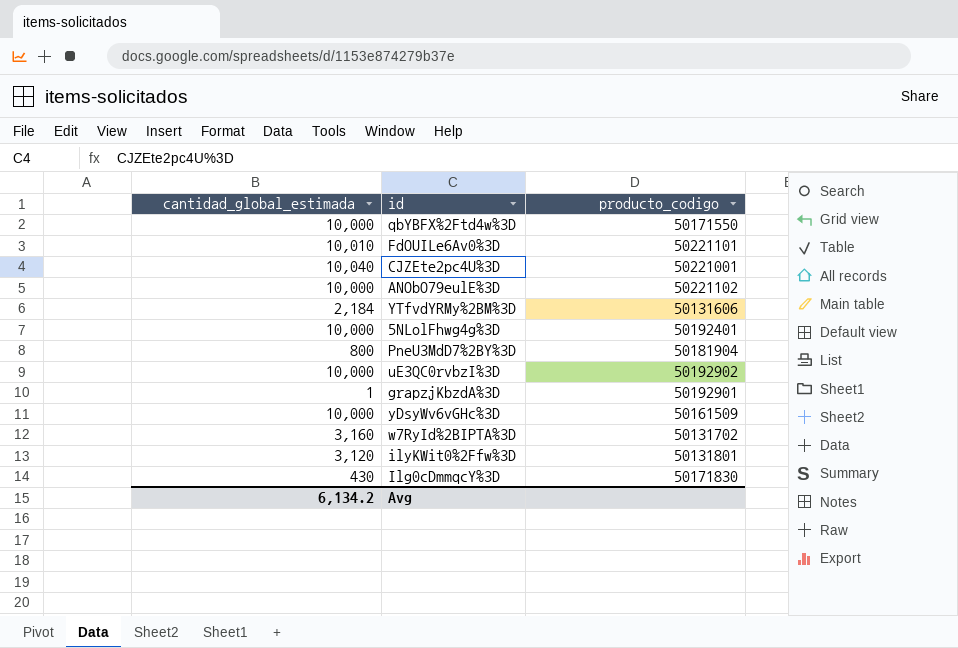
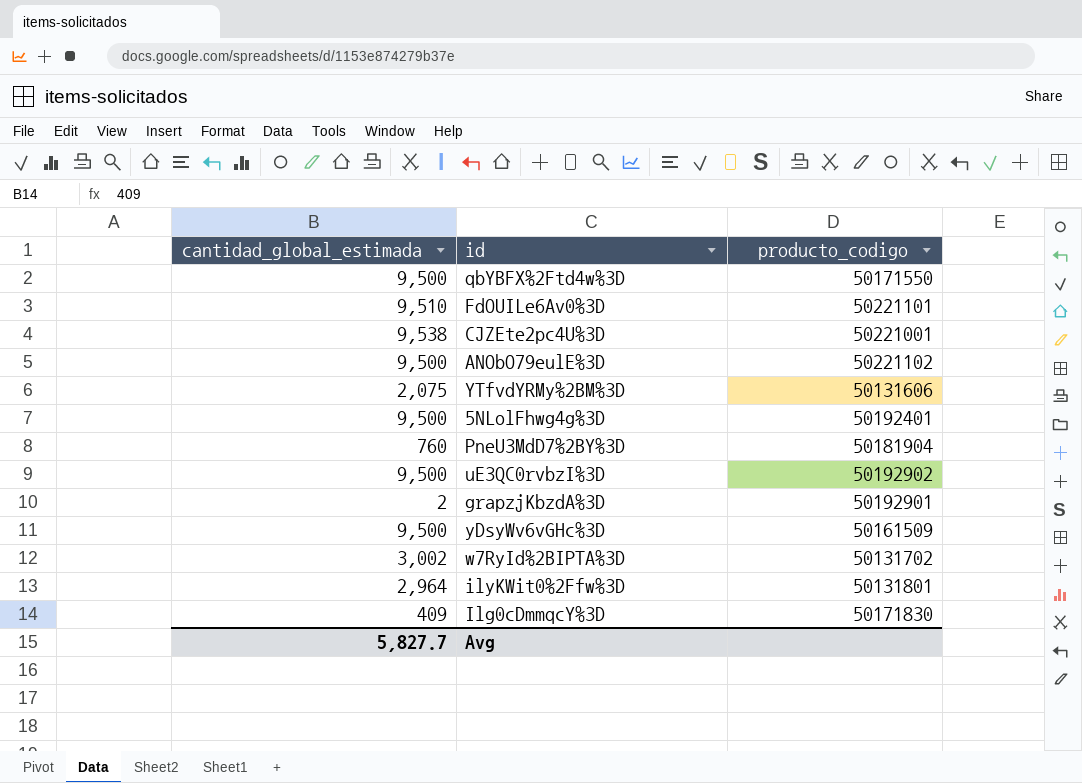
qbYBFX%2Ftd4w%3D | cantidad_global_estimada: 10,000 -> 9,500
FdOUILe6Av0%3D | cantidad_global_estimada: 10,010 -> 9,510
CJZEte2pc4U%3D | cantidad_global_estimada: 10,040 -> 9,538
ANObO79eulE%3D | cantidad_global_estimada: 10,000 -> 9,500
YTfvdYRMy%2BM%3D | cantidad_global_estimada: 2,184 -> 2,075
5NLolFhwg4g%3D | cantidad_global_estimada: 10,000 -> 9,500
PneU3MdD7%2BY%3D | cantidad_global_estimada: 800 -> 760
uE3QC0rvbzI%3D | cantidad_global_estimada: 10,000 -> 9,500
grapzjKbzdA%3D | cantidad_global_estimada: 1 -> 2
yDsyWv6vGHc%3D | cantidad_global_estimada: 10,000 -> 9,500
w7RyId%2BIPTA%3D | cantidad_global_estimada: 3,160 -> 3,002
ilyKWit0%2Ffw%3D | cantidad_global_estimada: 3,120 -> 2,964
Ilg0cDmmqcY%3D | cantidad_global_estimada: 430 -> 409
Avg | cantidad_global_estimada: 6,134.2 -> 5,827.7

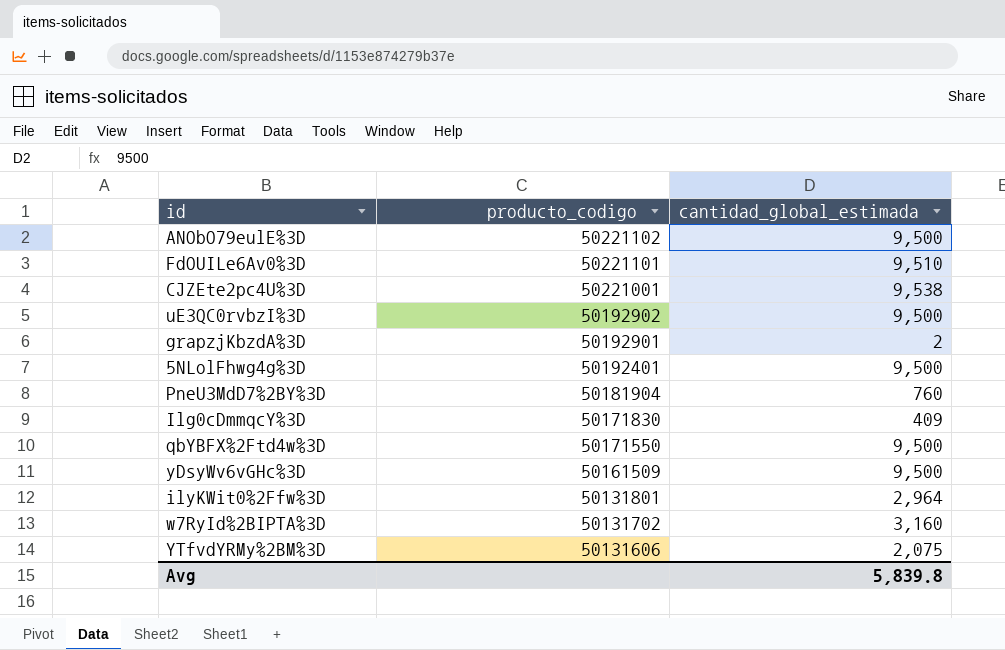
row order: none -> producto_codigo descending
column cantidad_global_estimada | position: 1 -> 3
w7RyId%2BIPTA%3D | cantidad_global_estimada: 3,002 -> 3,160
Avg | cantidad_global_estimada: 5,827.7 -> 5,839.8

